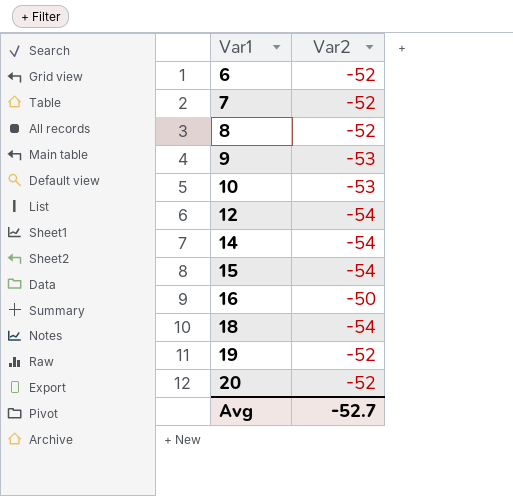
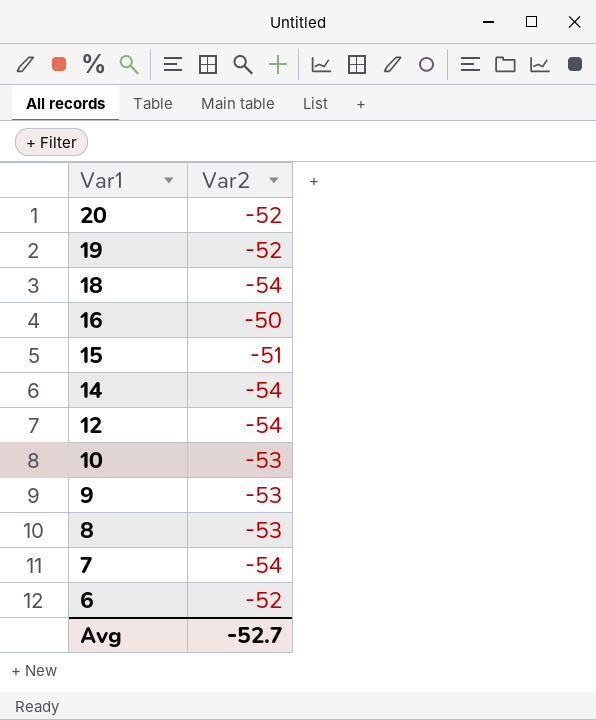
row order: Var1 ascending -> Var1 descending
15 | Var2: -54 -> -51
8 | Var2: -52 -> -53
7 | Var2: -52 -> -54

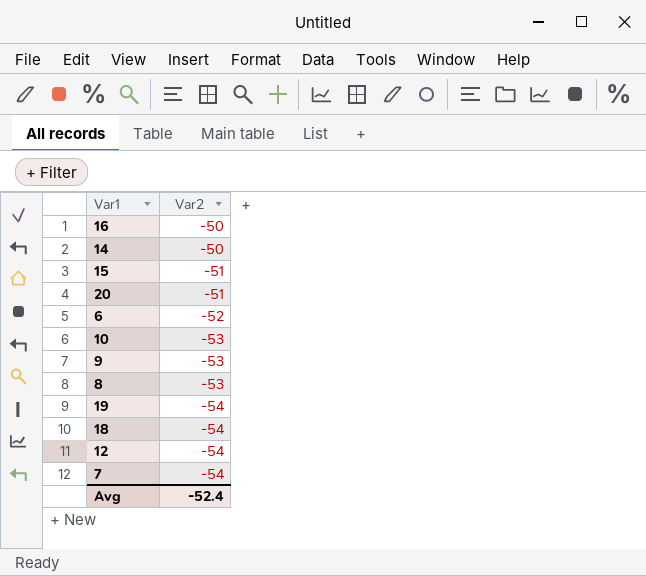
row order: Var1 descending -> Var2 descending
14 | Var2: -54 -> -50
20 | Var2: -52 -> -51
19 | Var2: -52 -> -54
Avg | Var2: -52.7 -> -52.4

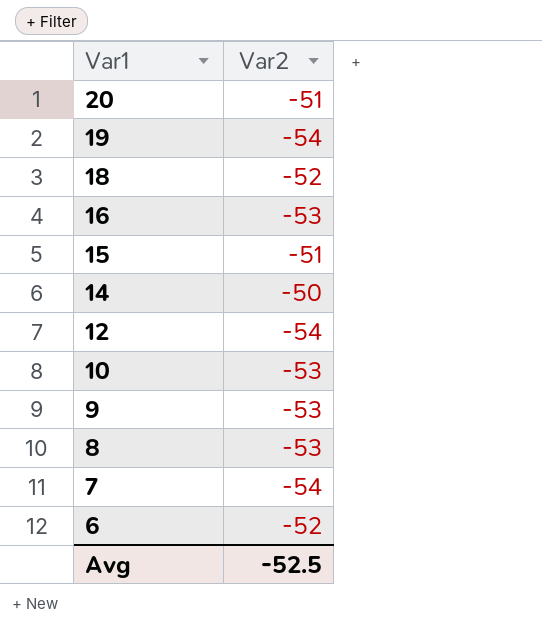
row order: Var2 descending -> Var1 descending
18 | Var2: -54 -> -52
16 | Var2: -50 -> -53
Avg | Var2: -52.4 -> -52.5

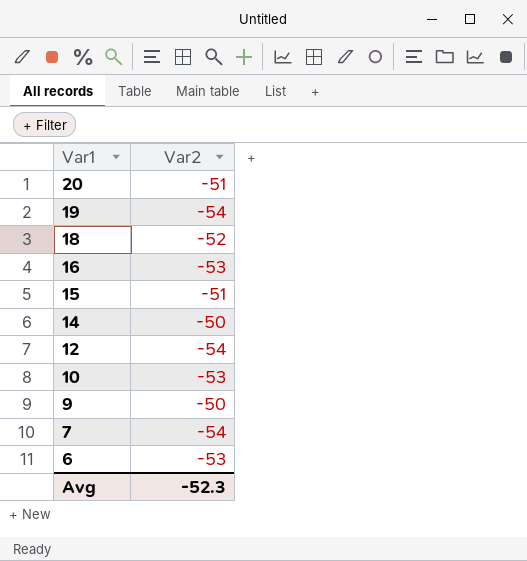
row 8: -53 -> none
9 | Var2: -53 -> -50
6 | Var2: -52 -> -53
Avg | Var2: -52.5 -> -52.3

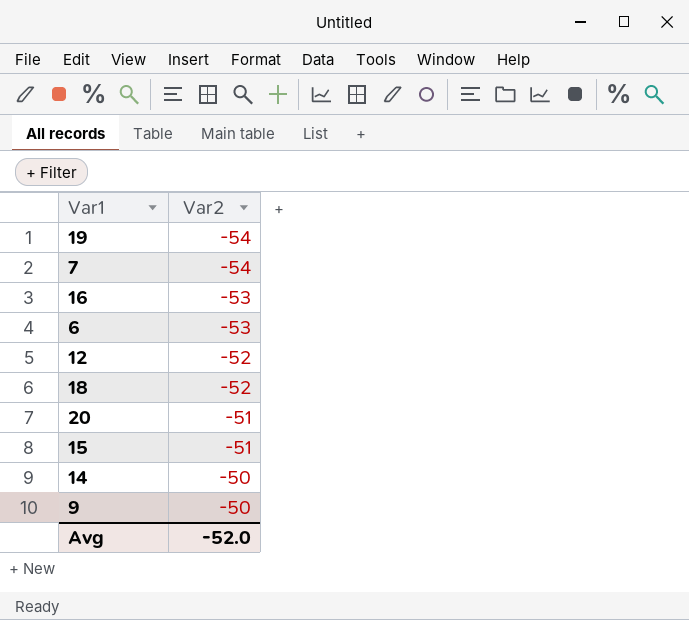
row order: Var1 descending -> Var2 ascending
row 10: -53 -> none
12 | Var2: -54 -> -52
Avg | Var2: -52.3 -> -52.0

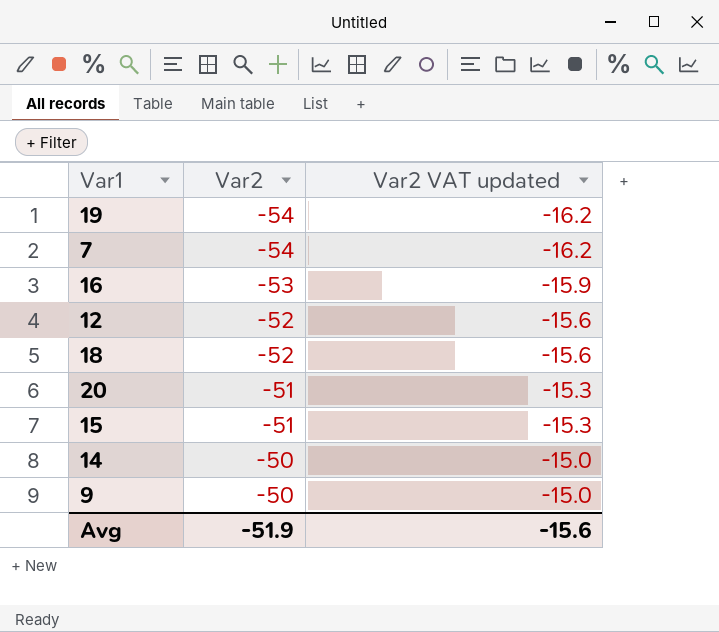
column Var2 VAT updated | formula: none -> [Var2] * 0.3
row 6: -53 -> none
Avg | Var2: -52.0 -> -51.9

